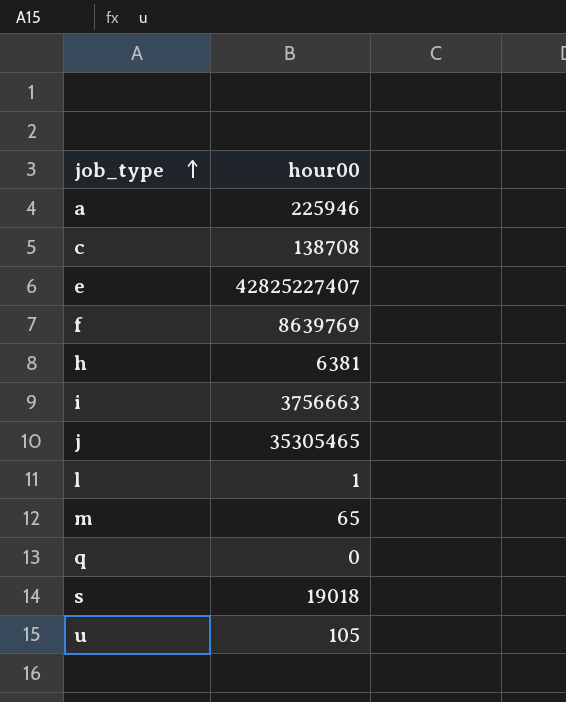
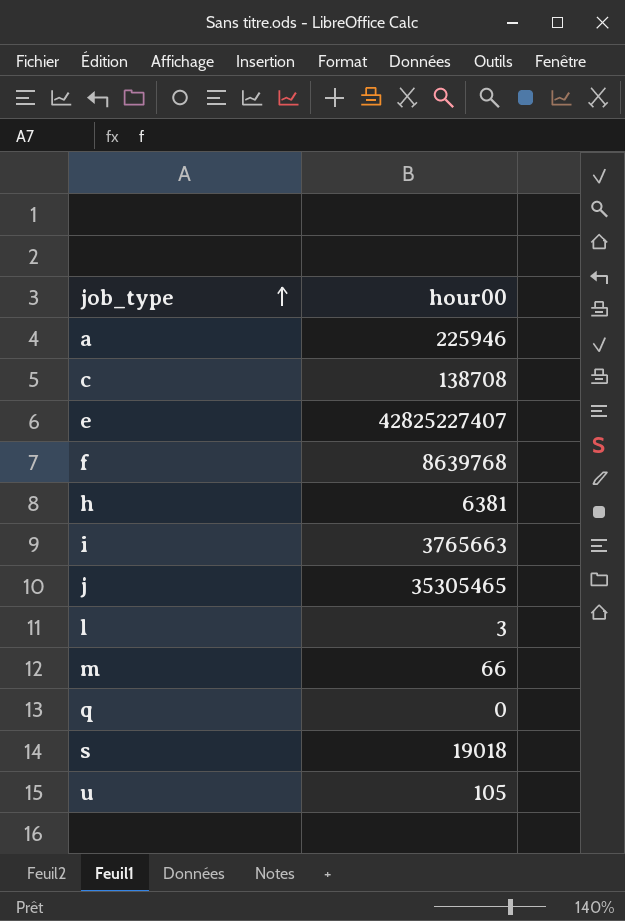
f | hour00: 8639769 -> 8639768
i | hour00: 3756663 -> 3765663
l | hour00: 1 -> 3
m | hour00: 65 -> 66

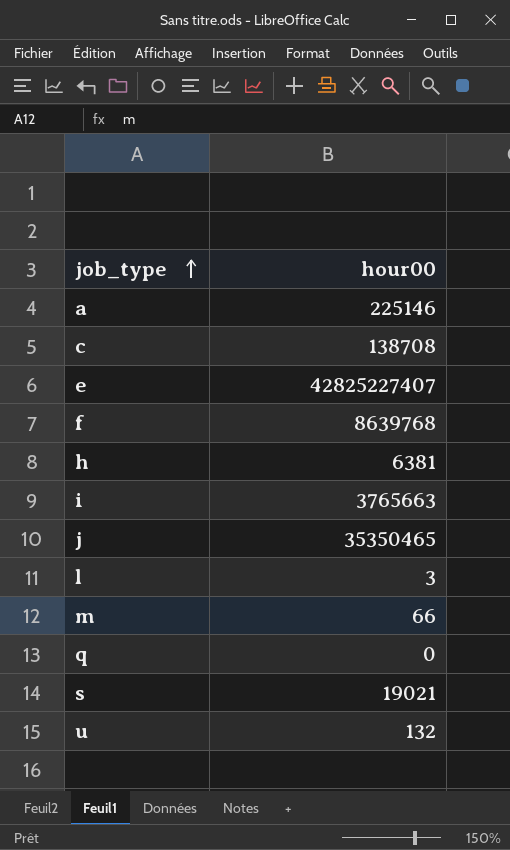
a | hour00: 225946 -> 225146
j | hour00: 35305465 -> 35350465
s | hour00: 19018 -> 19021
u | hour00: 105 -> 132

